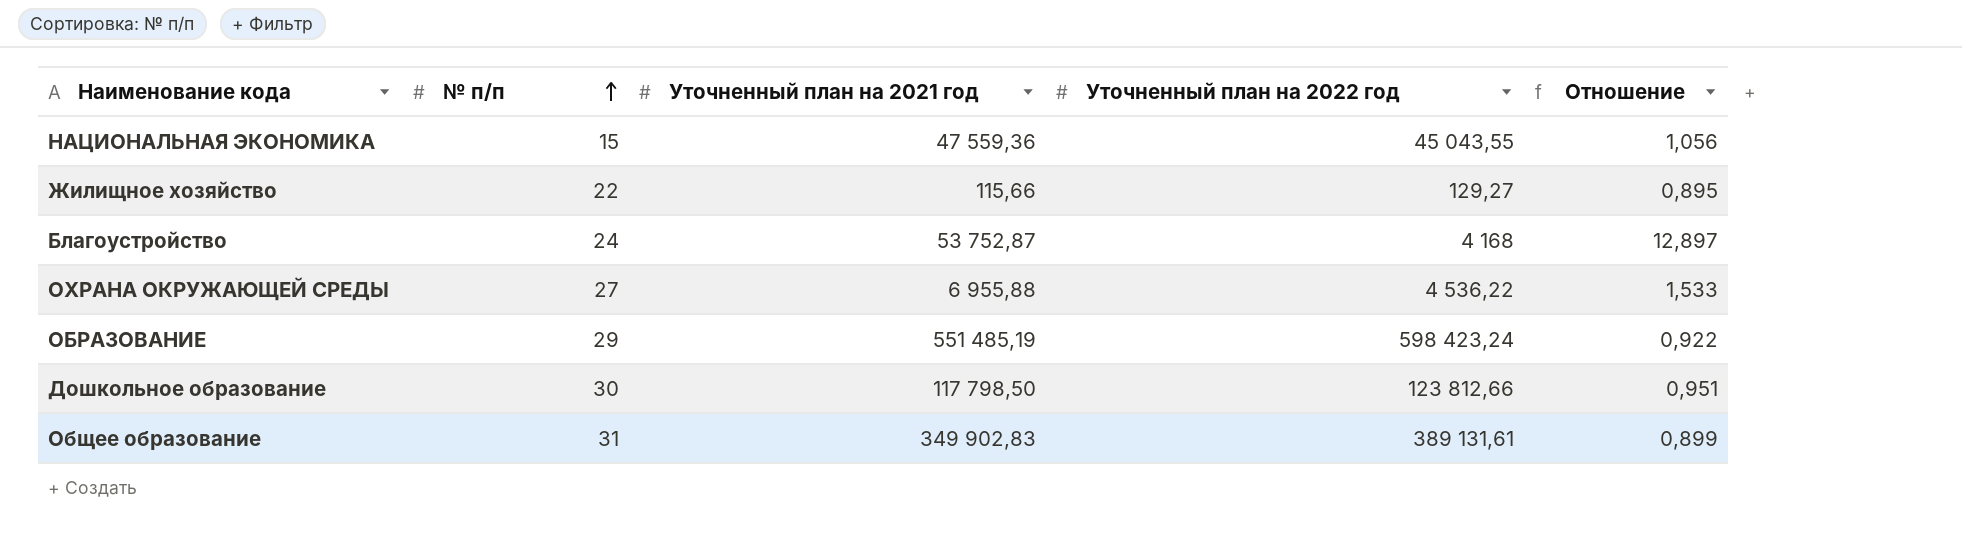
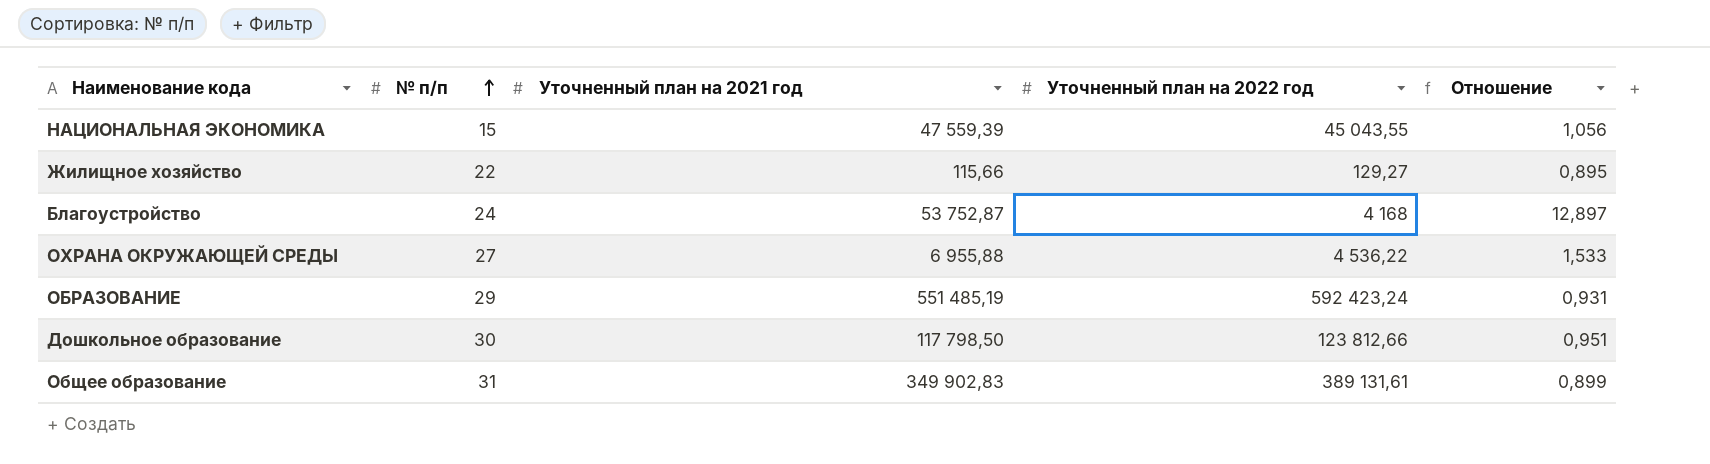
НАЦИОНАЛЬНАЯ ЭКОНОМИКА | Уточненный план на 2021 год: 47 559,36 -> 47 559,39
ОБРАЗОВАНИЕ | Уточненный план на 2022 год: 598 423,24 -> 592 423,24
ОБРАЗОВАНИЕ | Отношение: 0,922 -> 0,931

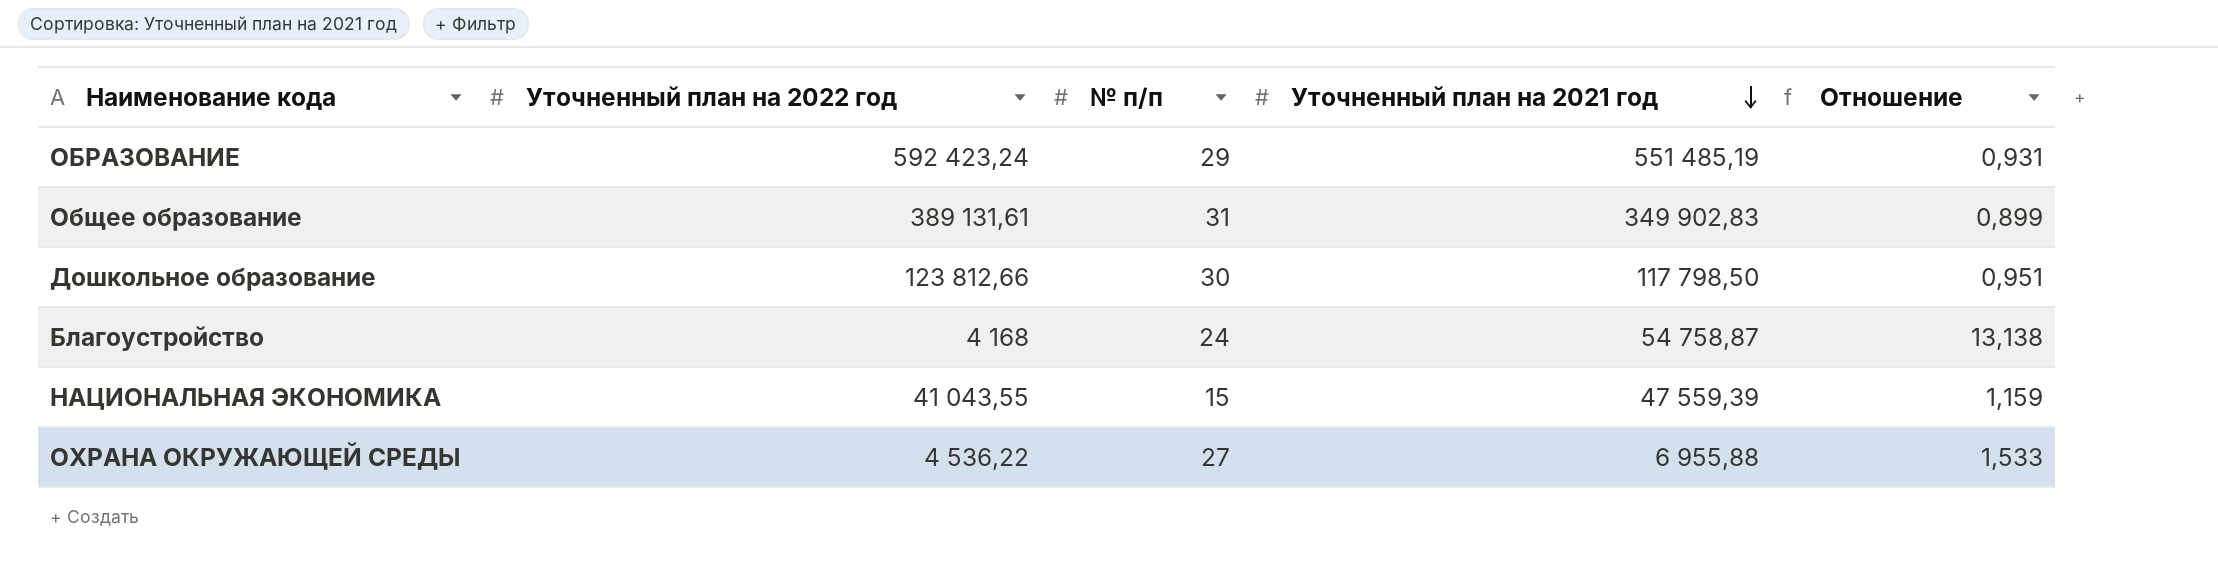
row order: № п/п ascending -> Уточненный план на 2021 год descending
column Уточненный план на 2022 год | position: 4 -> 2
row Жилищное хозяйство: 22 | 115,66 | 129,27 | 0,895 -> none
Благоустройство | Уточненный план на 2021 год: 53 752,87 -> 54 758,87
Благоустройство | Отношение: 12,897 -> 13,138
НАЦИОНАЛЬНАЯ ЭКОНОМИКА | Уточненный план на 2022 год: 45 043,55 -> 41 043,55
НАЦИОНАЛЬНАЯ ЭКОНОМИКА | Отношение: 1,056 -> 1,159

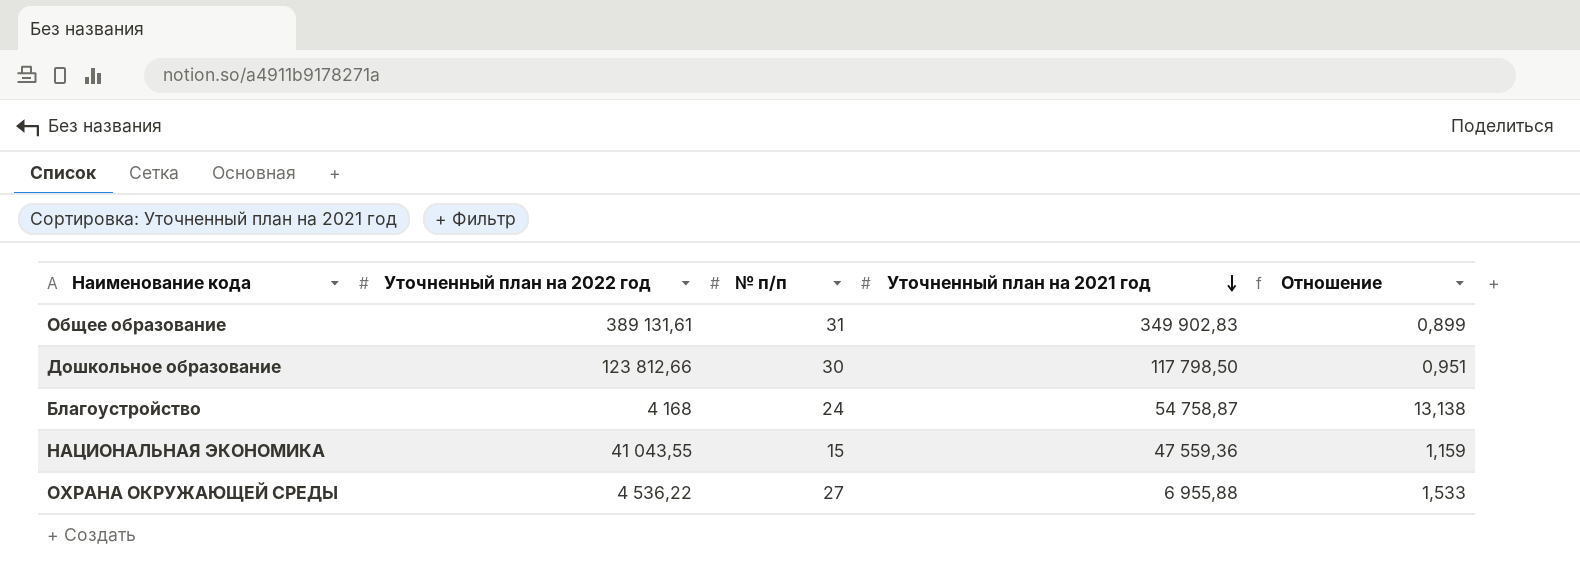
row ОБРАЗОВАНИЕ: 592 423,24 | 29 | 551 485,19 | 0,931 -> none
НАЦИОНАЛЬНАЯ ЭКОНОМИКА | Уточненный план на 2021 год: 47 559,39 -> 47 559,36

